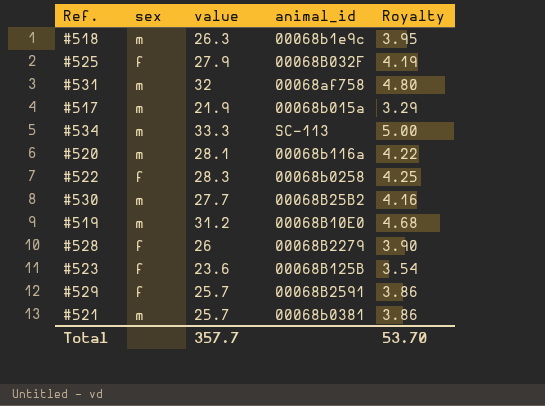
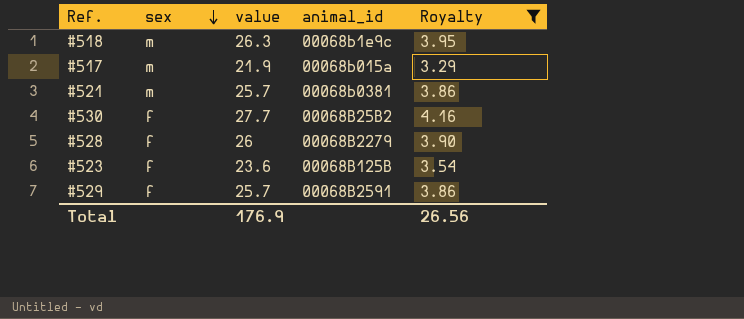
filter: none -> Royalty <= 4.16
row order: none -> sex descending
#530 | sex: m -> f
Total | value: 357.7 -> 176.9
Total | Royalty: 53.70 -> 26.56

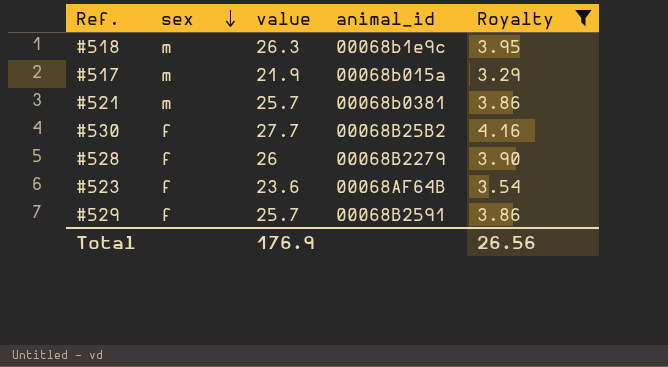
#523 | animal_id: 00068B125B -> 00068AF64B

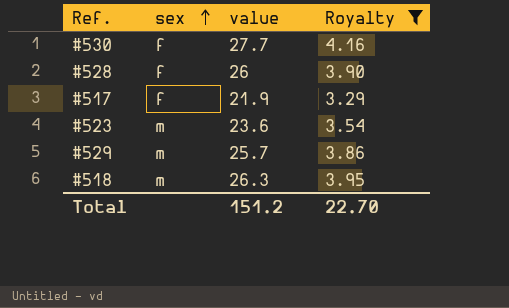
row order: sex descending -> sex ascending
column animal_id | position: 4 -> none
row #521: m | 25.7 | 00068b0381 | 3.86 -> none
#517 | sex: m -> f
#523 | sex: f -> m
#529 | sex: f -> m
Total | value: 176.9 -> 151.2
Total | Royalty: 26.56 -> 22.70

